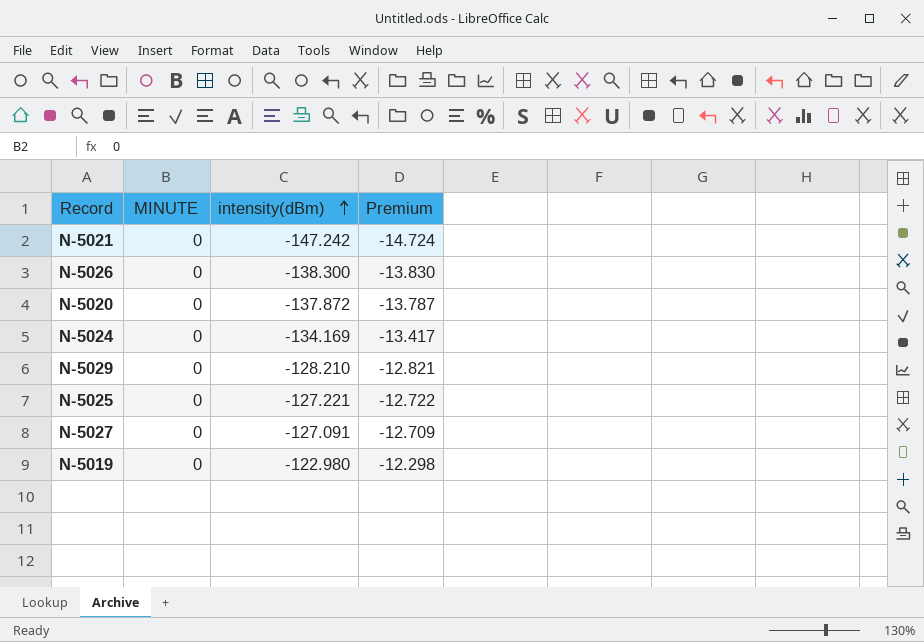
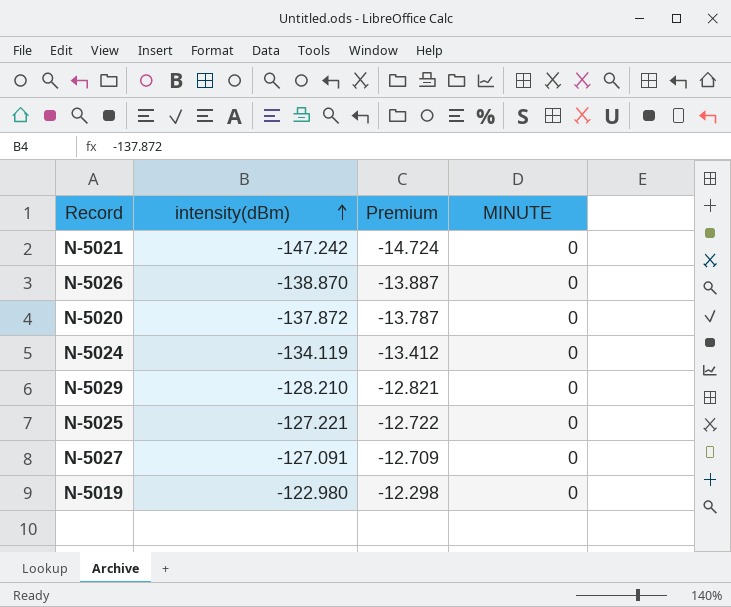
column MINUTE | position: 2 -> 4
N-5026 | intensity(dBm): -138.300 -> -138.870
N-5026 | Premium: -13.830 -> -13.887
N-5024 | intensity(dBm): -134.169 -> -134.119
N-5024 | Premium: -13.417 -> -13.412

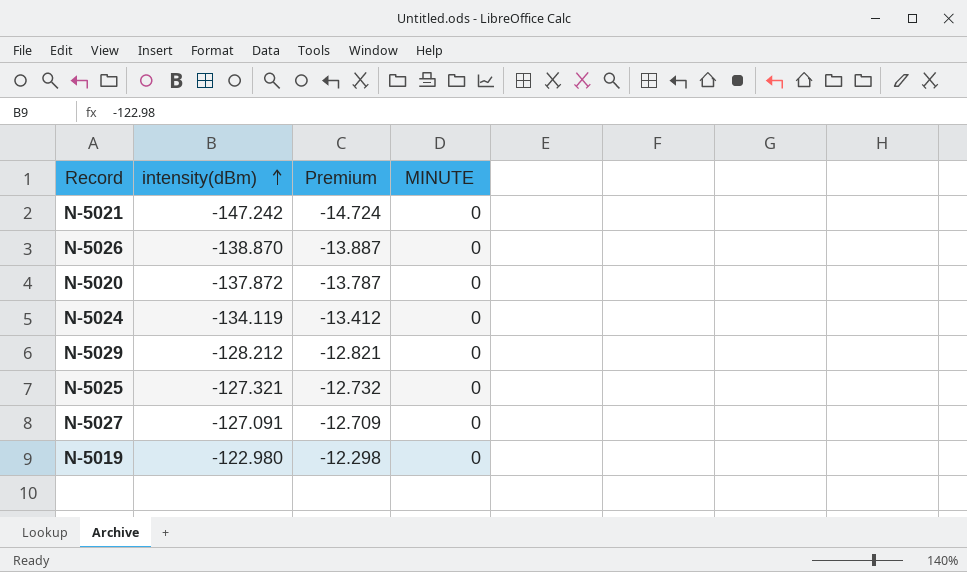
N-5029 | intensity(dBm): -128.210 -> -128.212
N-5025 | intensity(dBm): -127.221 -> -127.321
N-5025 | Premium: -12.722 -> -12.732

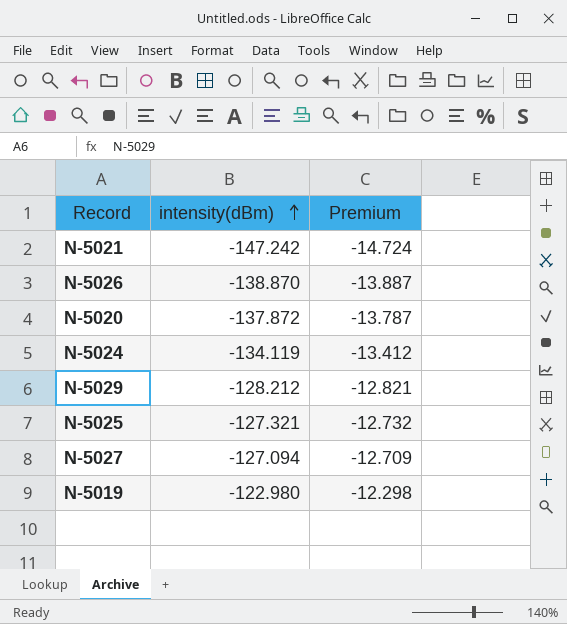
column MINUTE | position: 4 -> none
N-5027 | intensity(dBm): -127.091 -> -127.094

